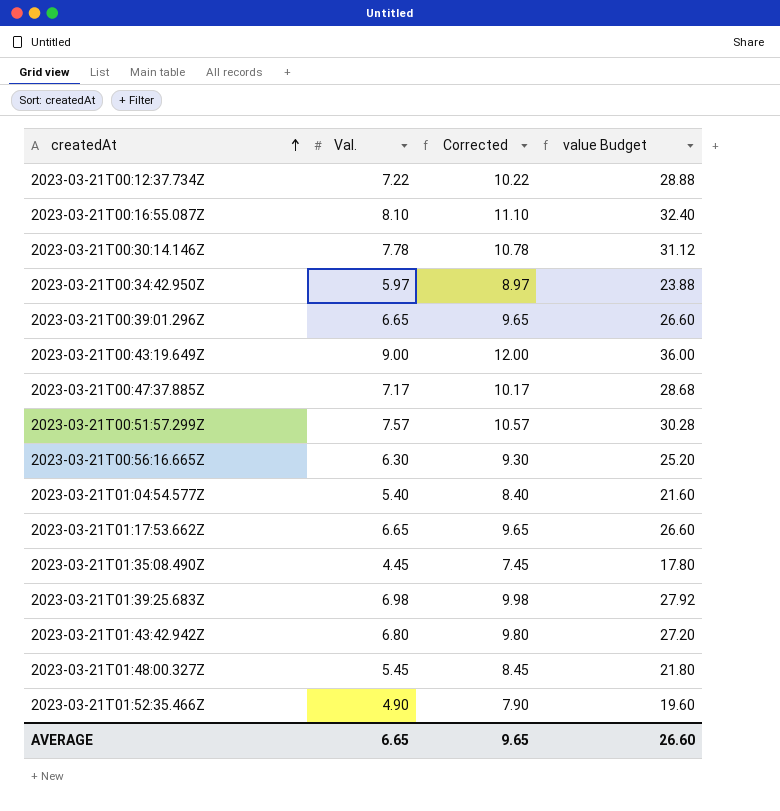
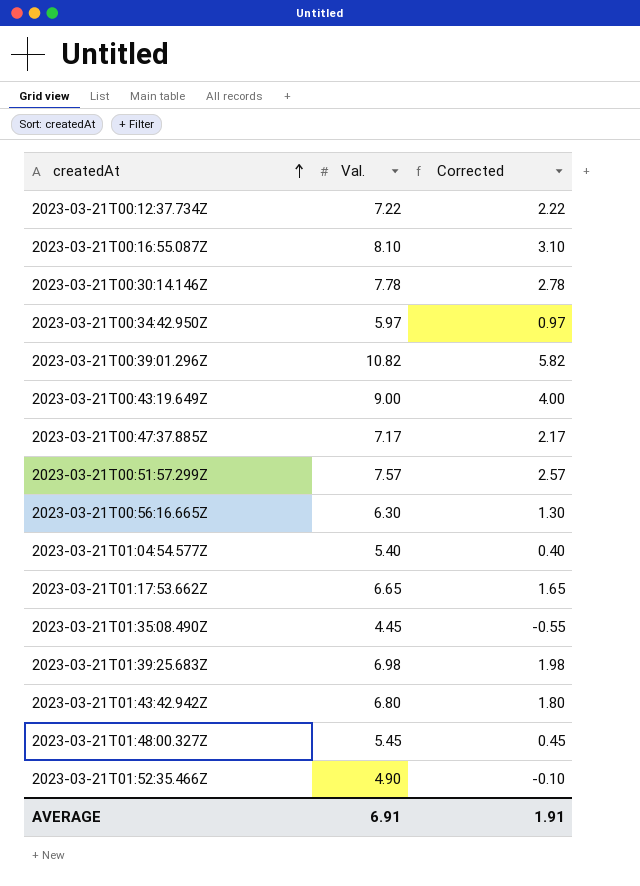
column value Budget | formula: [Val.] * 4 -> none
column Corrected | formula: [Val.] + 3 -> [Val.] - 5
2023-03-21T00:39:01.296Z | Val.: 6.65 -> 10.82
AVERAGE | Val.: 6.65 -> 6.91
AVERAGE | Corrected: 9.65 -> 1.91

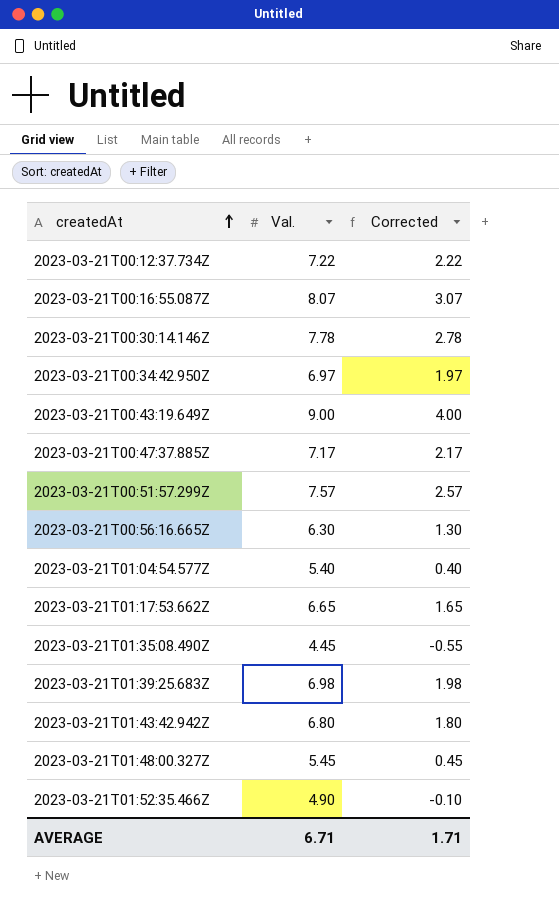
row 2023-03-21T00:39:01.296Z: 10.82 | 5.82 -> none
2023-03-21T00:16:55.087Z | Val.: 8.10 -> 8.07
2023-03-21T00:16:55.087Z | Corrected: 3.10 -> 3.07
2023-03-21T00:34:42.950Z | Val.: 5.97 -> 6.97
2023-03-21T00:34:42.950Z | Corrected: 0.97 -> 1.97
AVERAGE | Val.: 6.91 -> 6.71
AVERAGE | Corrected: 1.91 -> 1.71

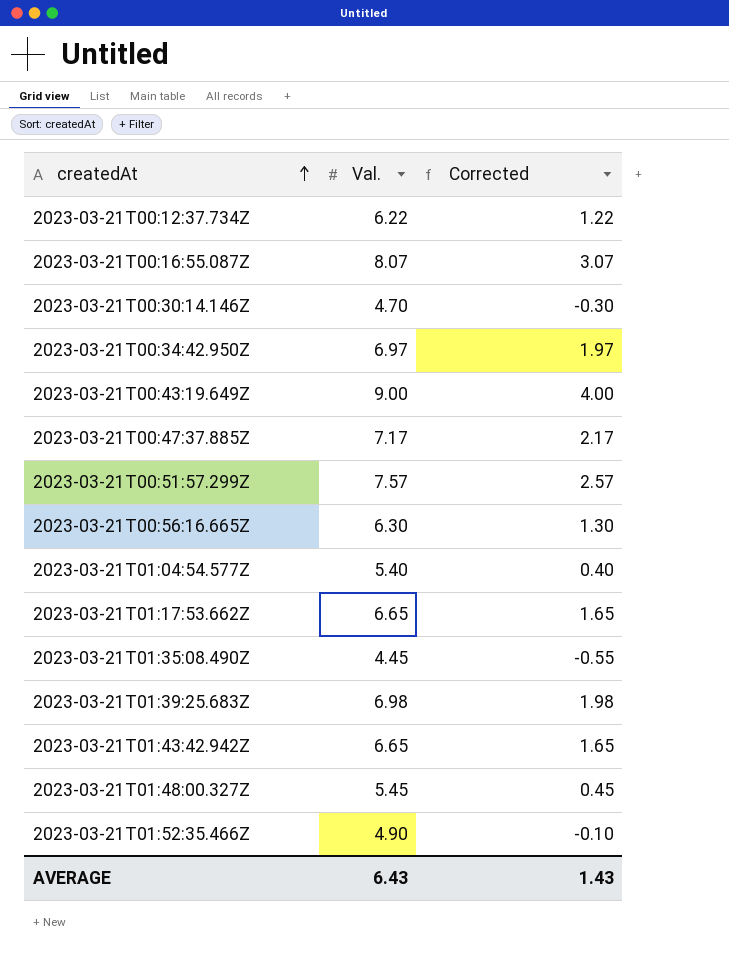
2023-03-21T00:12:37.734Z | Val.: 7.22 -> 6.22
2023-03-21T00:12:37.734Z | Corrected: 2.22 -> 1.22
2023-03-21T00:30:14.146Z | Val.: 7.78 -> 4.70
2023-03-21T00:30:14.146Z | Corrected: 2.78 -> -0.30
2023-03-21T01:43:42.942Z | Val.: 6.80 -> 6.65
2023-03-21T01:43:42.942Z | Corrected: 1.80 -> 1.65
AVERAGE | Val.: 6.71 -> 6.43
AVERAGE | Corrected: 1.71 -> 1.43

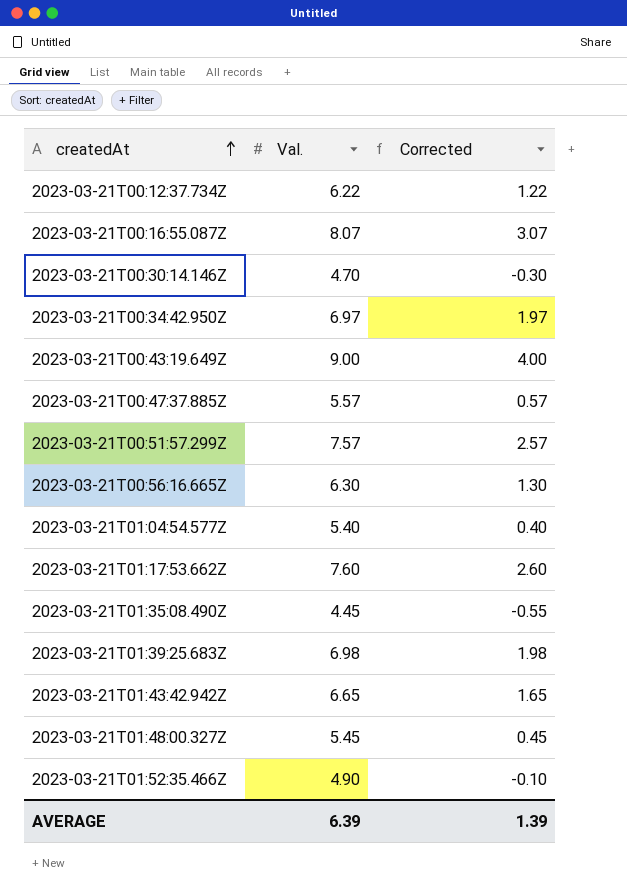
2023-03-21T00:47:37.885Z | Val.: 7.17 -> 5.57
2023-03-21T00:47:37.885Z | Corrected: 2.17 -> 0.57
2023-03-21T01:17:53.662Z | Val.: 6.65 -> 7.60
2023-03-21T01:17:53.662Z | Corrected: 1.65 -> 2.60
AVERAGE | Val.: 6.43 -> 6.39
AVERAGE | Corrected: 1.43 -> 1.39

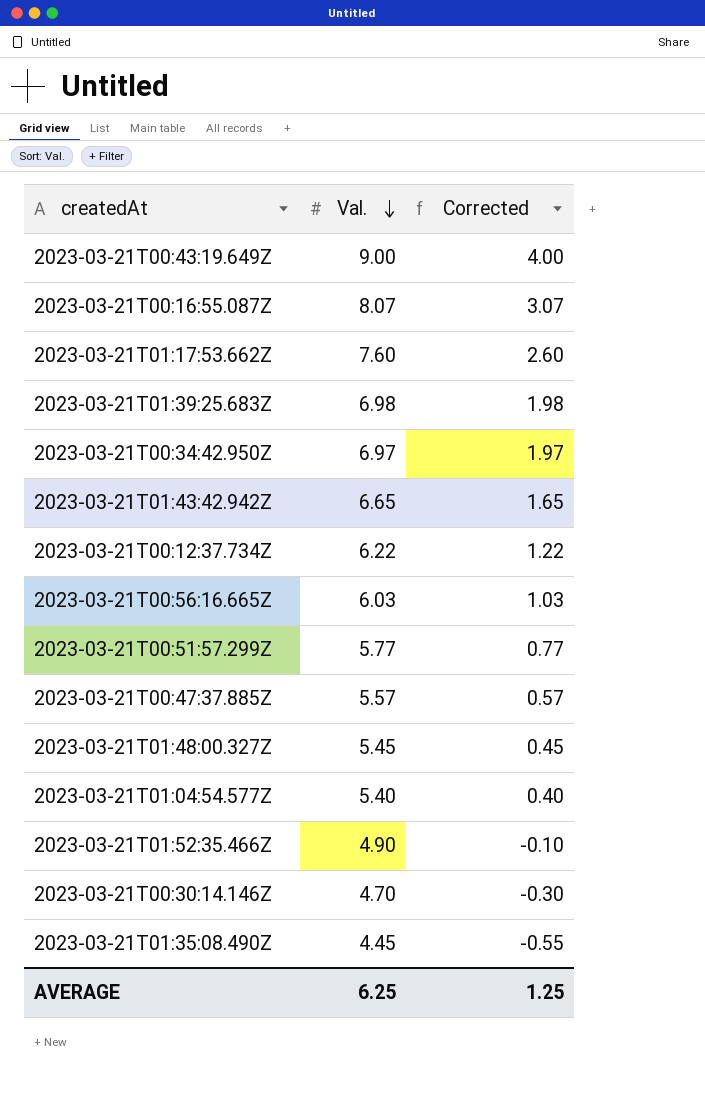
row order: createdAt ascending -> Val. descending
2023-03-21T00:56:16.665Z | Val.: 6.30 -> 6.03
2023-03-21T00:56:16.665Z | Corrected: 1.30 -> 1.03
2023-03-21T00:51:57.299Z | Val.: 7.57 -> 5.77
2023-03-21T00:51:57.299Z | Corrected: 2.57 -> 0.77
AVERAGE | Val.: 6.39 -> 6.25
AVERAGE | Corrected: 1.39 -> 1.25

